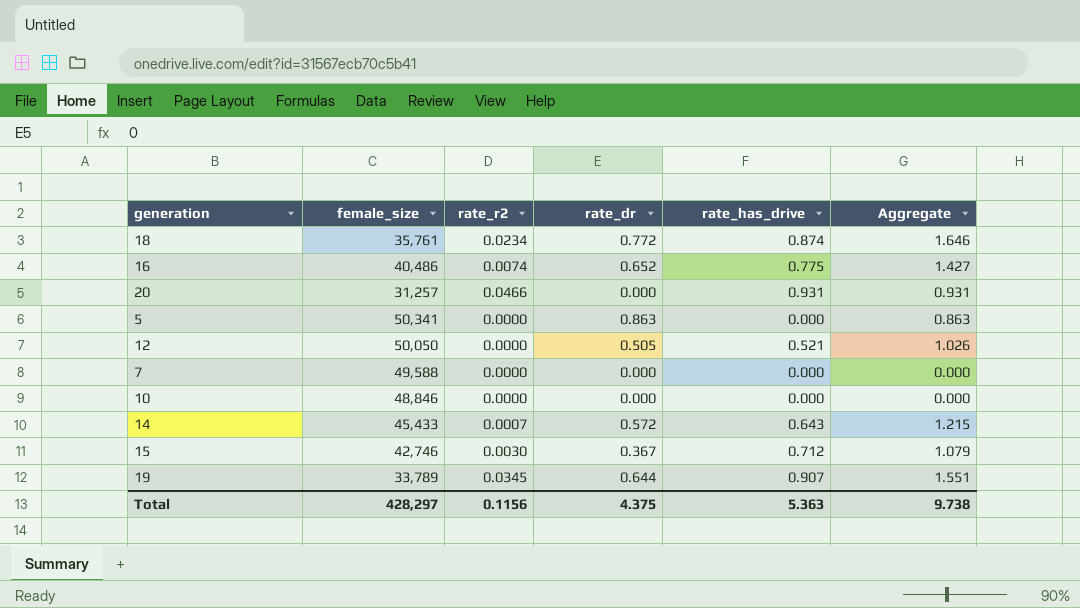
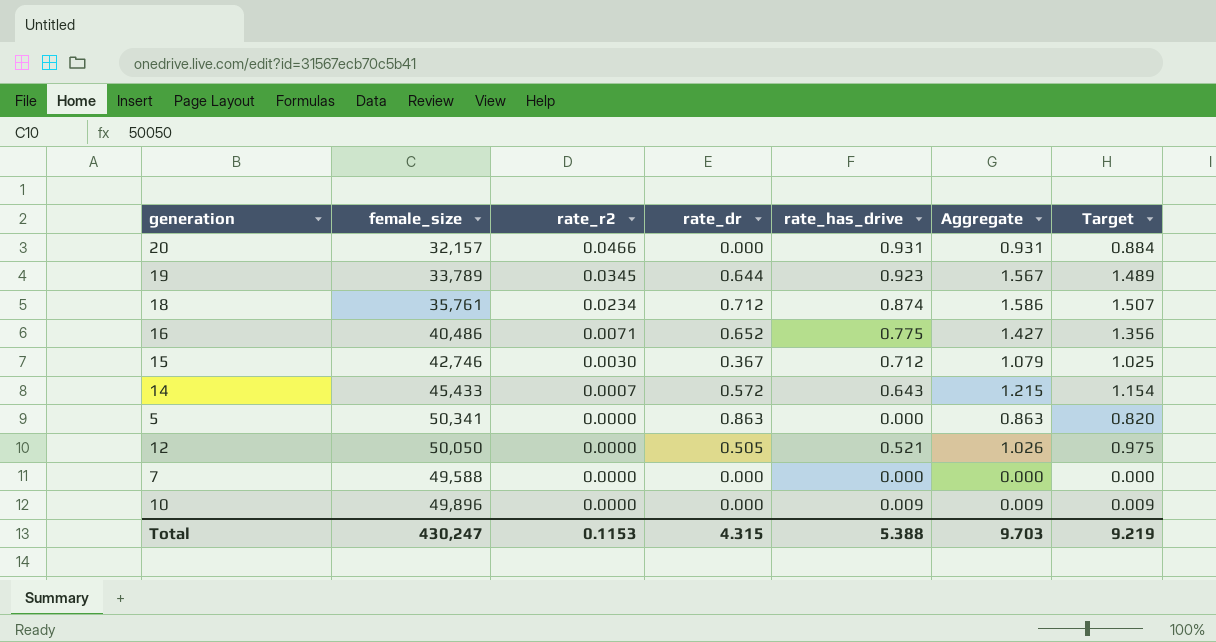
row order: none -> rate_r2 descending
column Target | formula: none -> [Aggregate] * 0.95
20 | female_size: 31,257 -> 32,157
19 | rate_has_drive: 0.907 -> 0.923
19 | Aggregate: 1.551 -> 1.567
18 | rate_dr: 0.772 -> 0.712
18 | Aggregate: 1.646 -> 1.586
16 | rate_r2: 0.0074 -> 0.0071
10 | female_size: 48,846 -> 49,896
10 | rate_has_drive: 0.000 -> 0.009
10 | Aggregate: 0.000 -> 0.009
Total | female_size: 428,297 -> 430,247
Total | rate_r2: 0.1156 -> 0.1153
Total | rate_dr: 4.375 -> 4.315
Total | rate_has_drive: 5.363 -> 5.388
Total | Aggregate: 9.738 -> 9.703

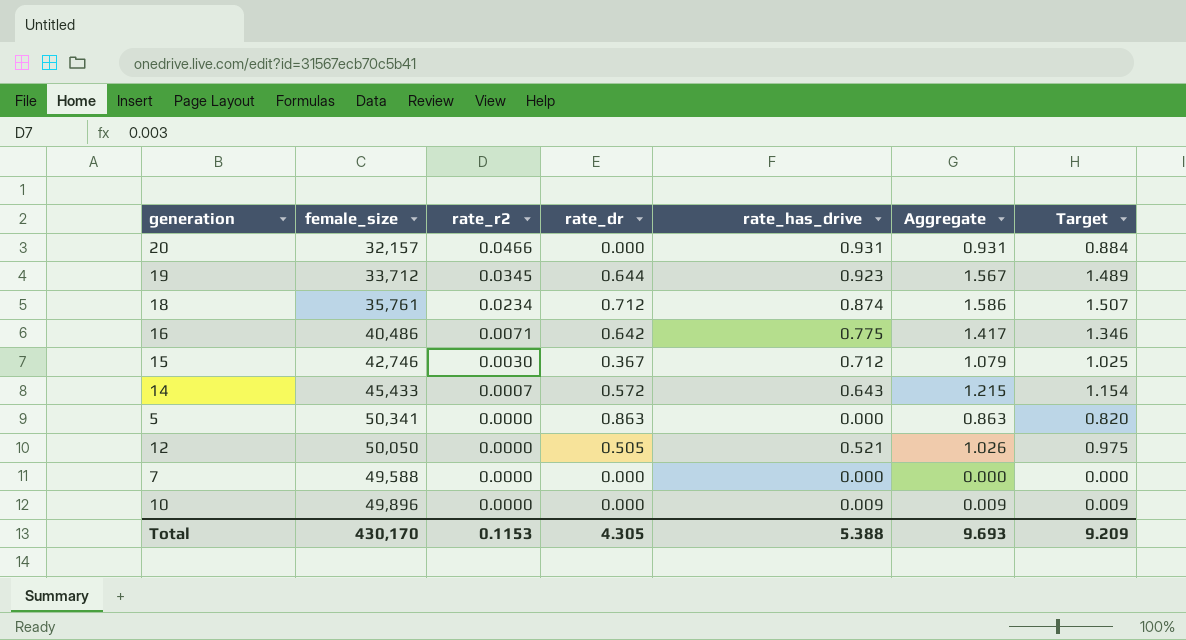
19 | female_size: 33,789 -> 33,712
16 | rate_dr: 0.652 -> 0.642
16 | Aggregate: 1.427 -> 1.417
16 | Target: 1.356 -> 1.346
Total | female_size: 430,247 -> 430,170
Total | rate_dr: 4.315 -> 4.305
Total | Aggregate: 9.703 -> 9.693
Total | Target: 9.219 -> 9.209

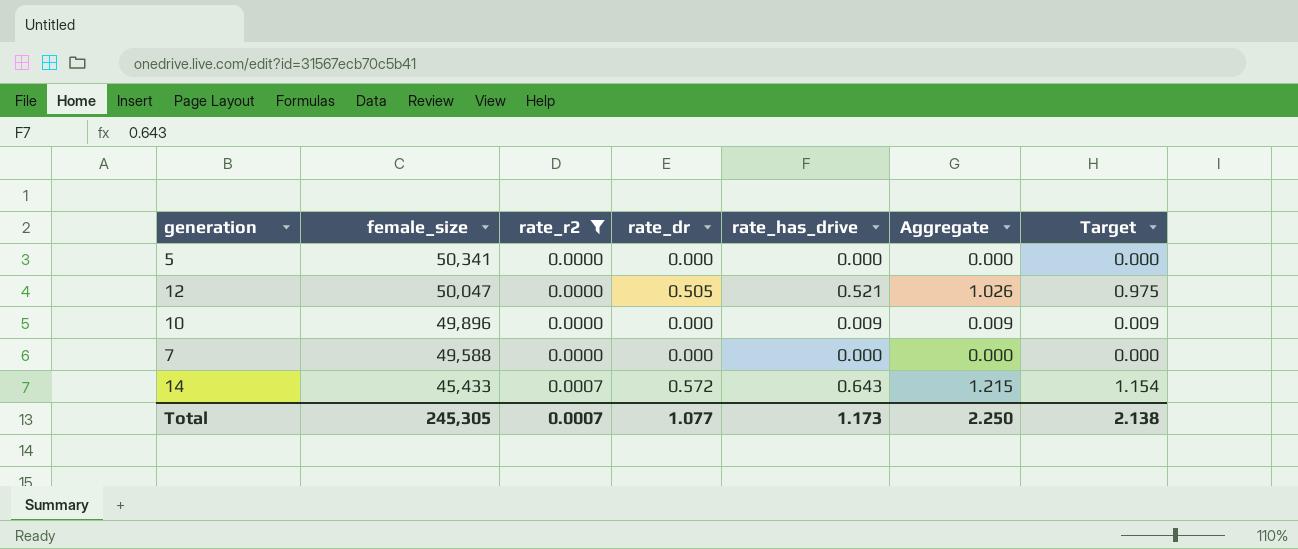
filter: none -> rate_r2 <= 0.0007
row order: rate_r2 descending -> female_size descending
5 | rate_dr: 0.863 -> 0.000
5 | Aggregate: 0.863 -> 0.000
5 | Target: 0.820 -> 0.000
12 | female_size: 50,050 -> 50,047
Total | female_size: 430,170 -> 245,305
Total | rate_r2: 0.1153 -> 0.0007
Total | rate_dr: 4.305 -> 1.077
Total | rate_has_drive: 5.388 -> 1.173
Total | Aggregate: 9.693 -> 2.250
Total | Target: 9.209 -> 2.138

